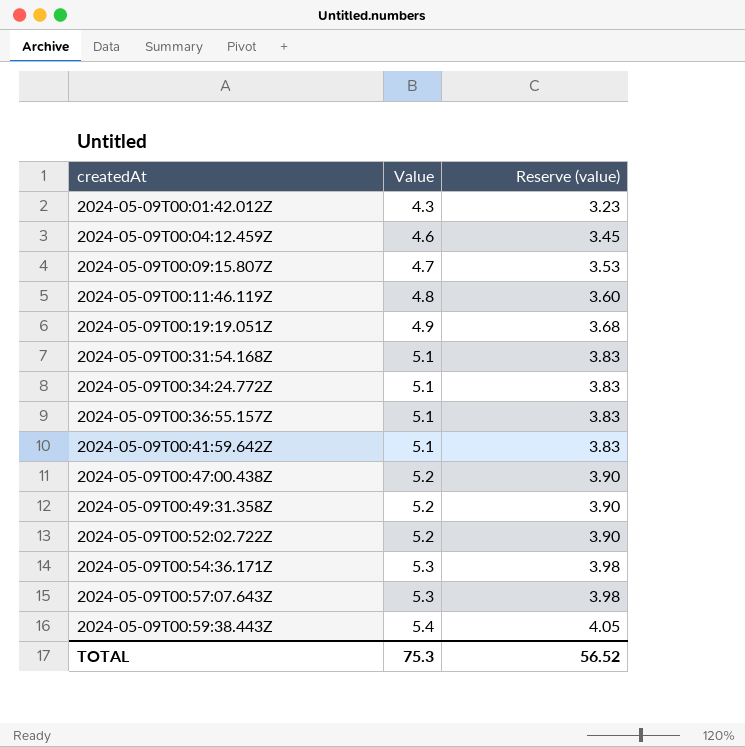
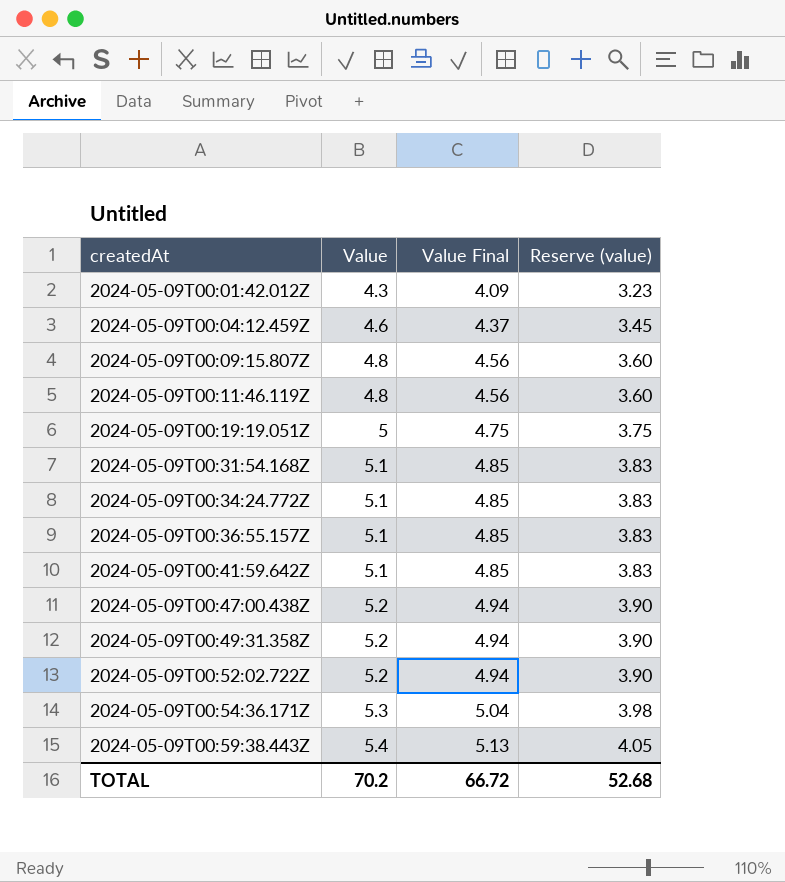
column Value Final | formula: none -> [Value] * 0.95
row 2024-05-09T00:57:07.643Z: 5.3 | 3.98 -> none
2024-05-09T00:09:15.807Z | Value: 4.7 -> 4.8
2024-05-09T00:09:15.807Z | Reserve (value): 3.53 -> 3.60
2024-05-09T00:19:19.051Z | Value: 4.9 -> 5
2024-05-09T00:19:19.051Z | Reserve (value): 3.68 -> 3.75
TOTAL | Value: 75.3 -> 70.2
TOTAL | Reserve (value): 56.52 -> 52.68

